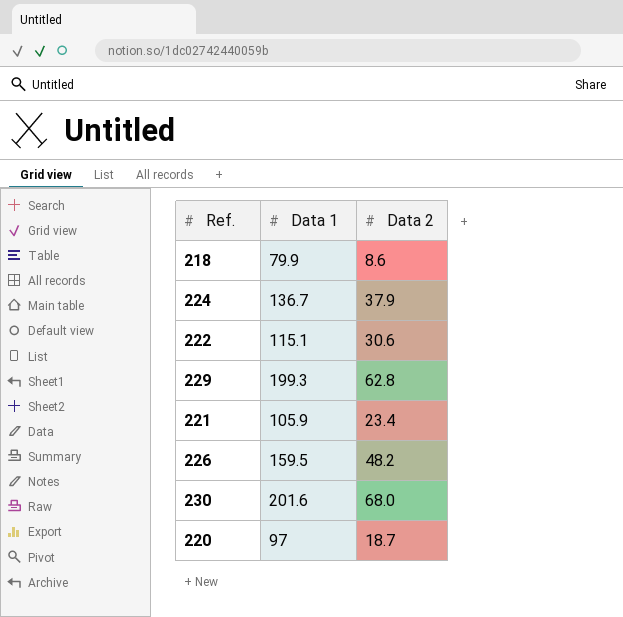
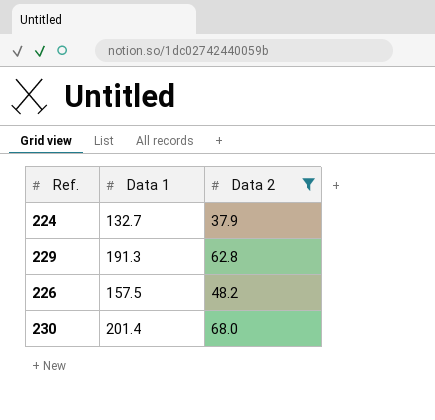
filter: none -> Data 2 >= 37.9
224 | Data 1: 136.7 -> 132.7
229 | Data 1: 199.3 -> 191.3
226 | Data 1: 159.5 -> 157.5
230 | Data 1: 201.6 -> 201.4

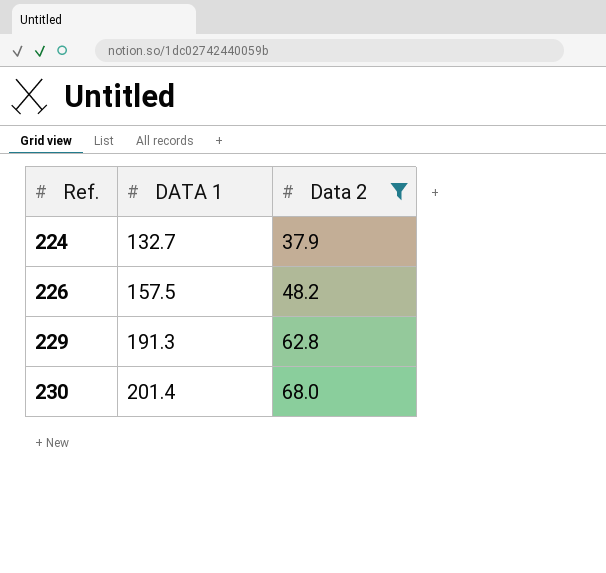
row order: none -> Ref. ascending
column name: Data 1 -> DATA 1

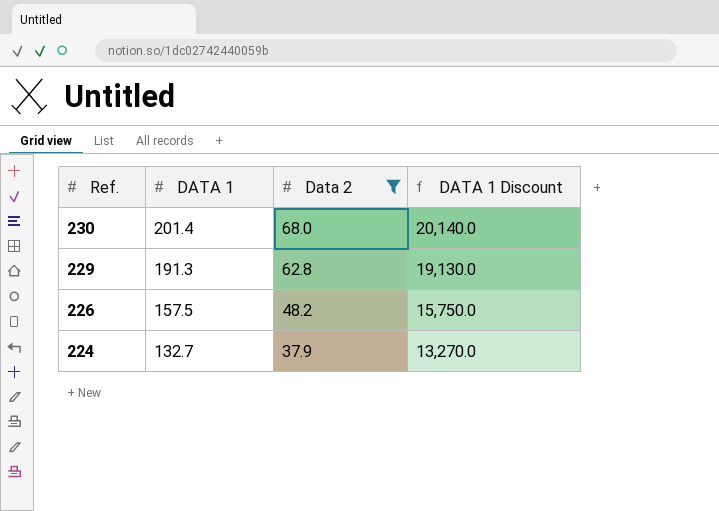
row order: Ref. ascending -> Ref. descending
column DATA 1 Discount | formula: none -> [DATA 1] * 100

